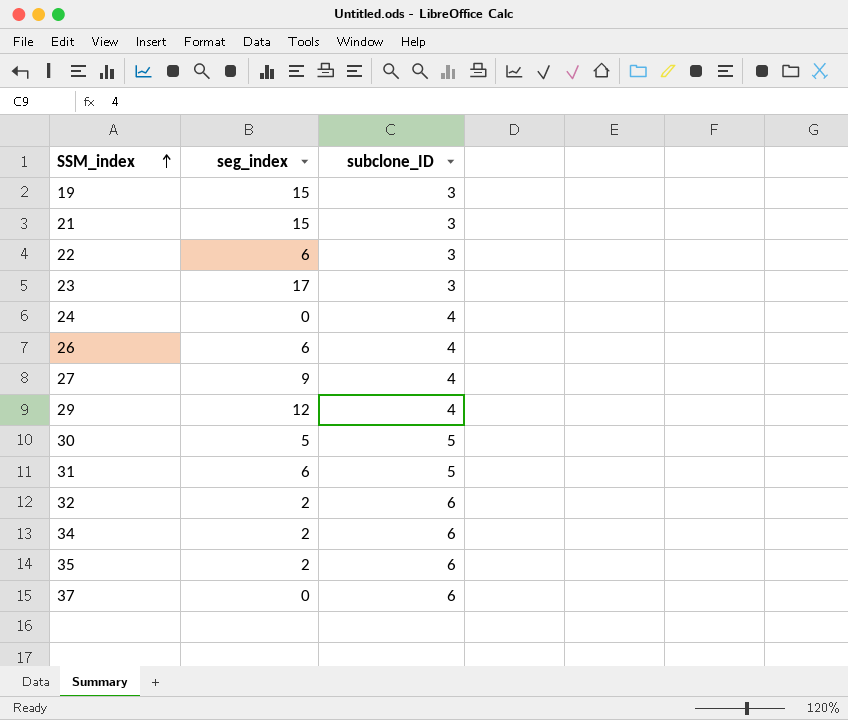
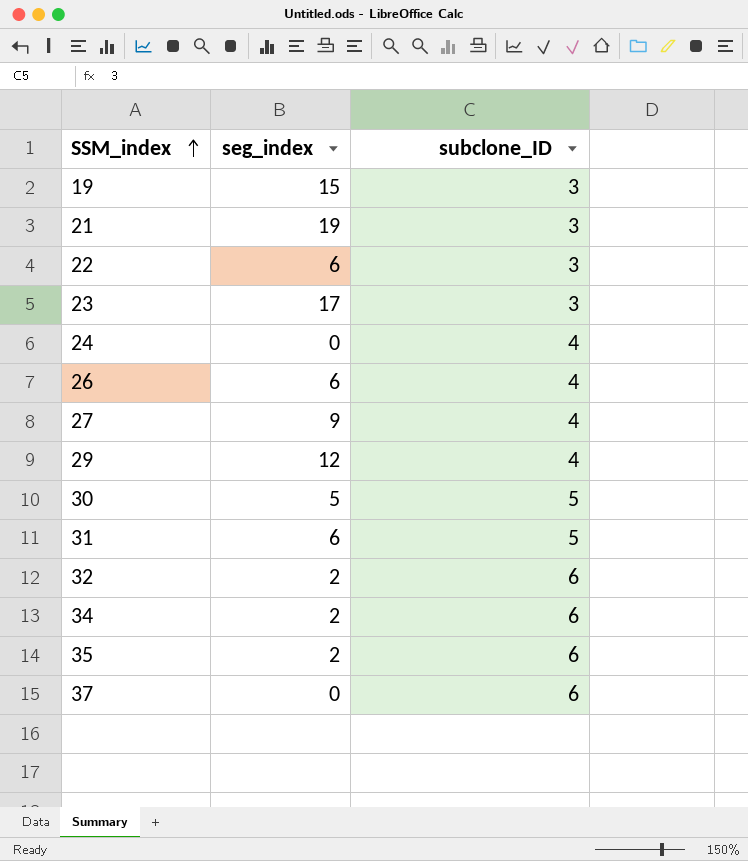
21 | seg_index: 15 -> 19

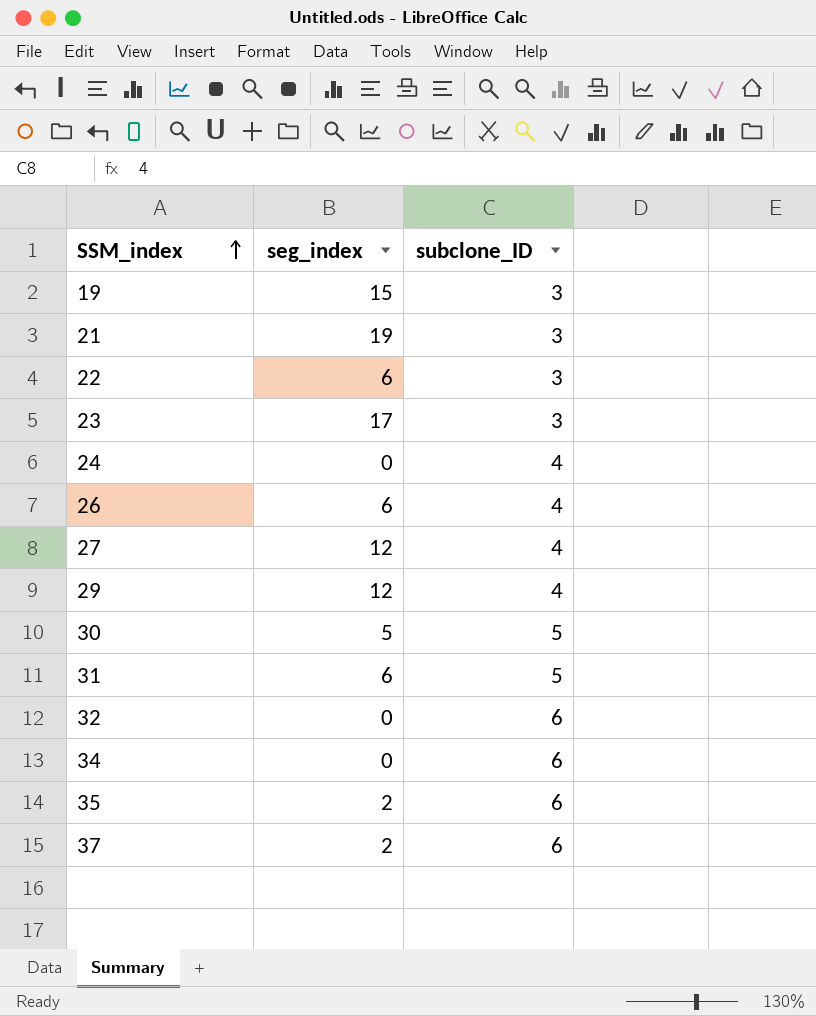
27 | seg_index: 9 -> 12
32 | seg_index: 2 -> 0
34 | seg_index: 2 -> 0
37 | seg_index: 0 -> 2

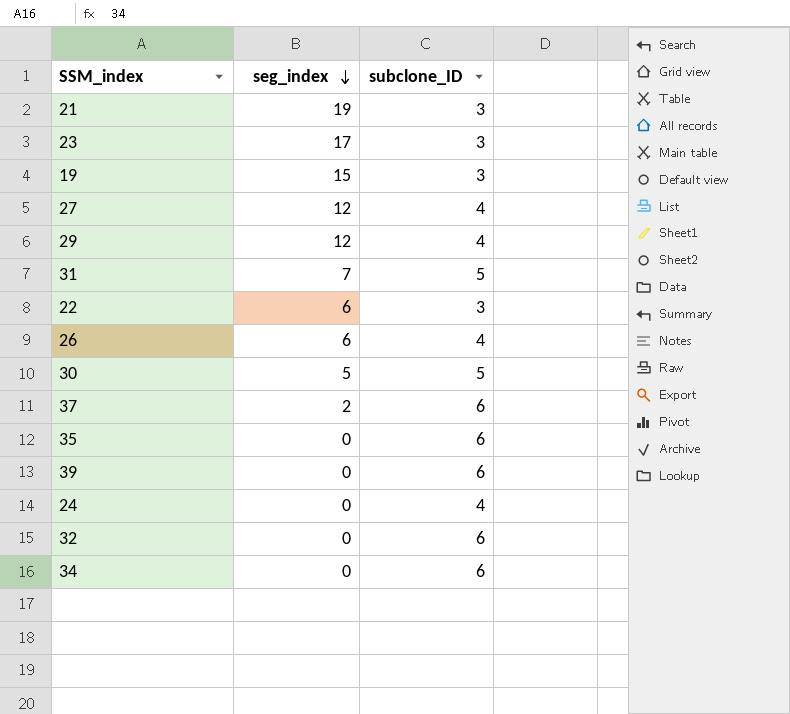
row order: SSM_index ascending -> seg_index descending
31 | seg_index: 6 -> 7
35 | seg_index: 2 -> 0
row 39: none -> 0 | 6

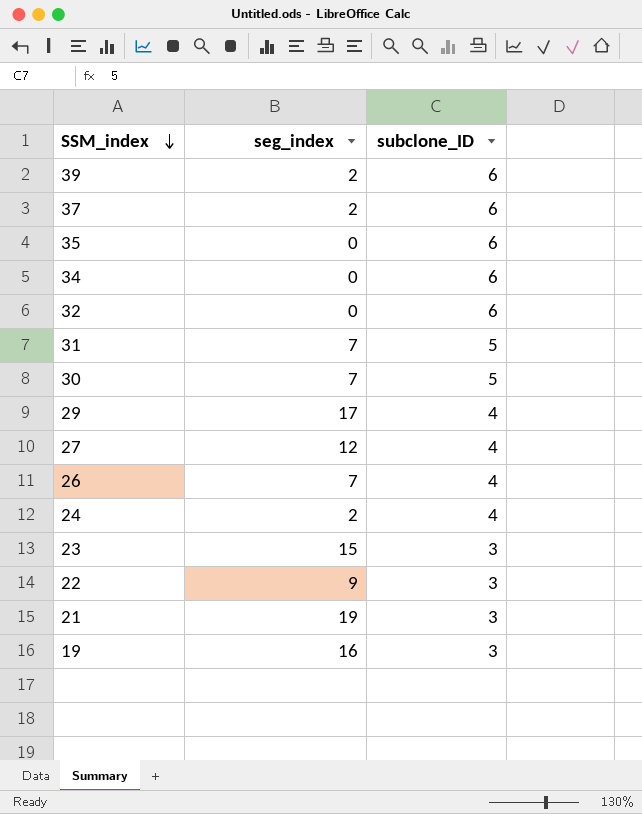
row order: seg_index descending -> SSM_index descending
39 | seg_index: 0 -> 2
30 | seg_index: 5 -> 7
29 | seg_index: 12 -> 17
26 | seg_index: 6 -> 7
24 | seg_index: 0 -> 2
23 | seg_index: 17 -> 15
22 | seg_index: 6 -> 9
19 | seg_index: 15 -> 16

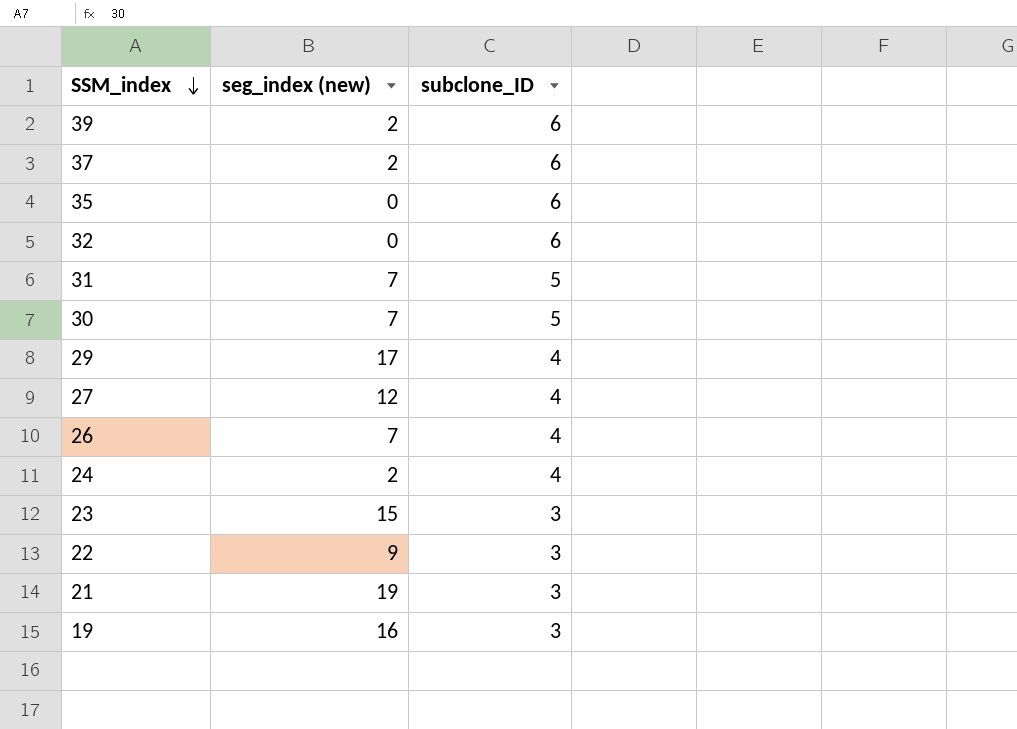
column name: seg_index -> seg_index (new)
row 34: 0 | 6 -> none

